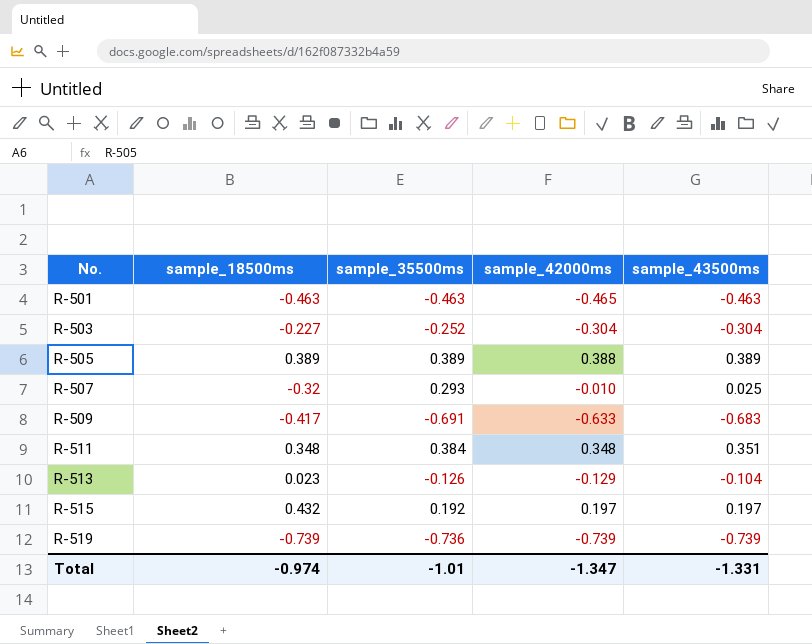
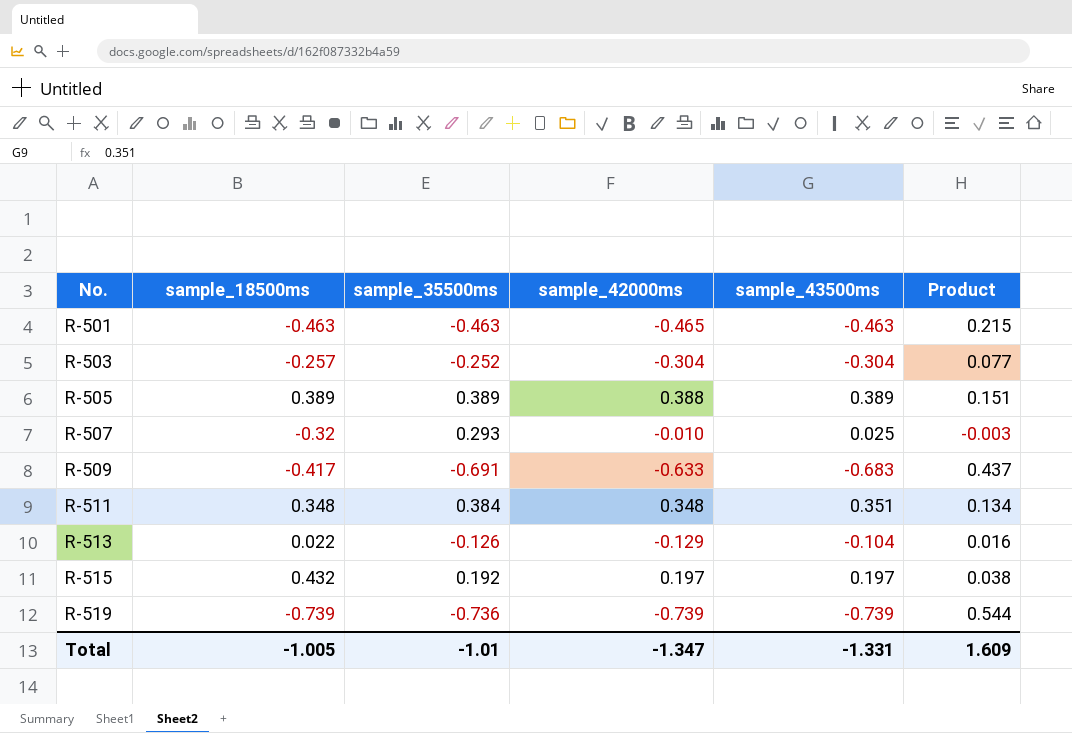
column Product | formula: none -> [sample_35500ms] * [sample_42000ms]
R-503 | sample_18500ms: -0.227 -> -0.257
R-513 | sample_18500ms: 0.023 -> 0.022
Total | sample_18500ms: -0.974 -> -1.005

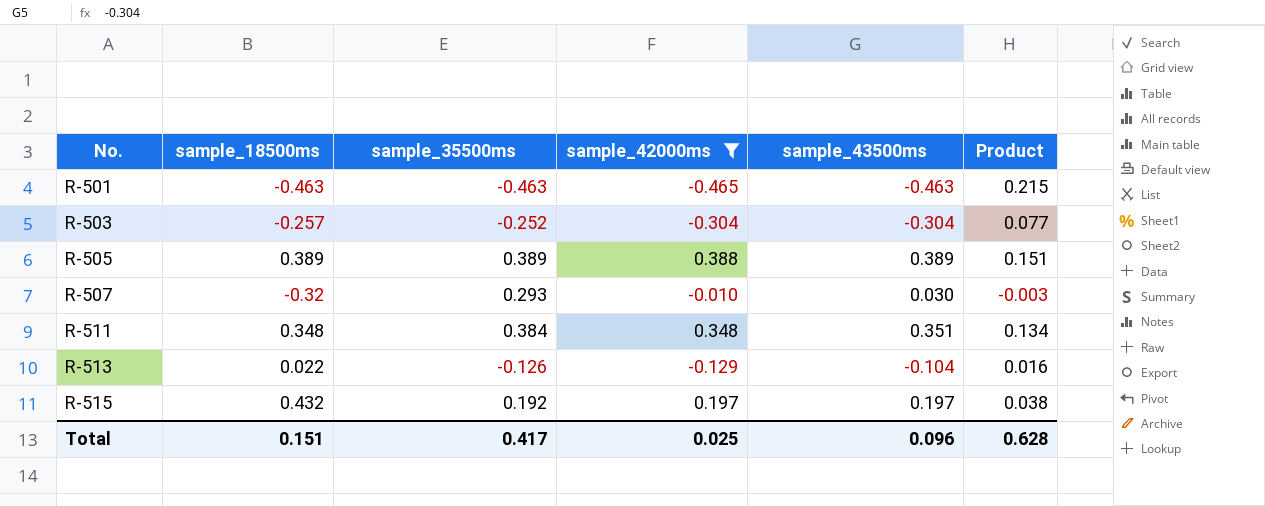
filter: none -> sample_42000ms >= -0.465
R-507 | sample_43500ms: 0.025 -> 0.030
Total | sample_18500ms: -1.005 -> 0.151
Total | sample_35500ms: -1.01 -> 0.417
Total | sample_42000ms: -1.347 -> 0.025
Total | sample_43500ms: -1.331 -> 0.096
Total | Product: 1.609 -> 0.628

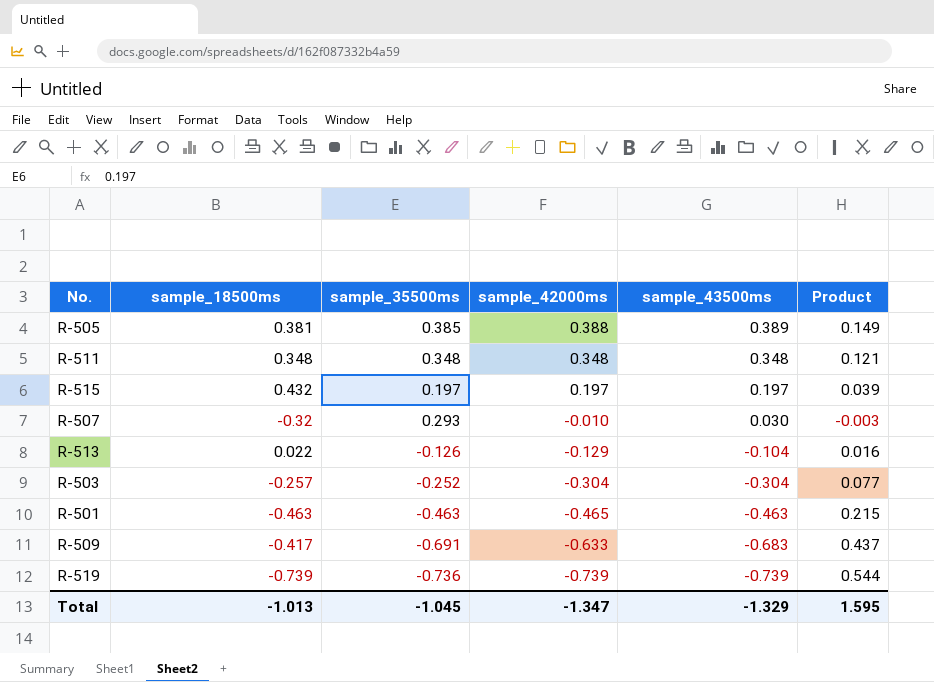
filter: sample_42000ms >= -0.465 -> none
row order: No. ascending -> sample_42000ms descending
R-505 | sample_18500ms: 0.389 -> 0.381
R-505 | sample_35500ms: 0.389 -> 0.385
R-505 | Product: 0.151 -> 0.149
R-511 | sample_35500ms: 0.384 -> 0.348
R-511 | sample_43500ms: 0.351 -> 0.348
R-511 | Product: 0.134 -> 0.121
R-515 | sample_35500ms: 0.192 -> 0.197
R-515 | Product: 0.038 -> 0.039
Total | sample_18500ms: 0.151 -> -1.013
Total | sample_35500ms: 0.417 -> -1.045
Total | sample_42000ms: 0.025 -> -1.347
Total | sample_43500ms: 0.096 -> -1.329
Total | Product: 0.628 -> 1.595

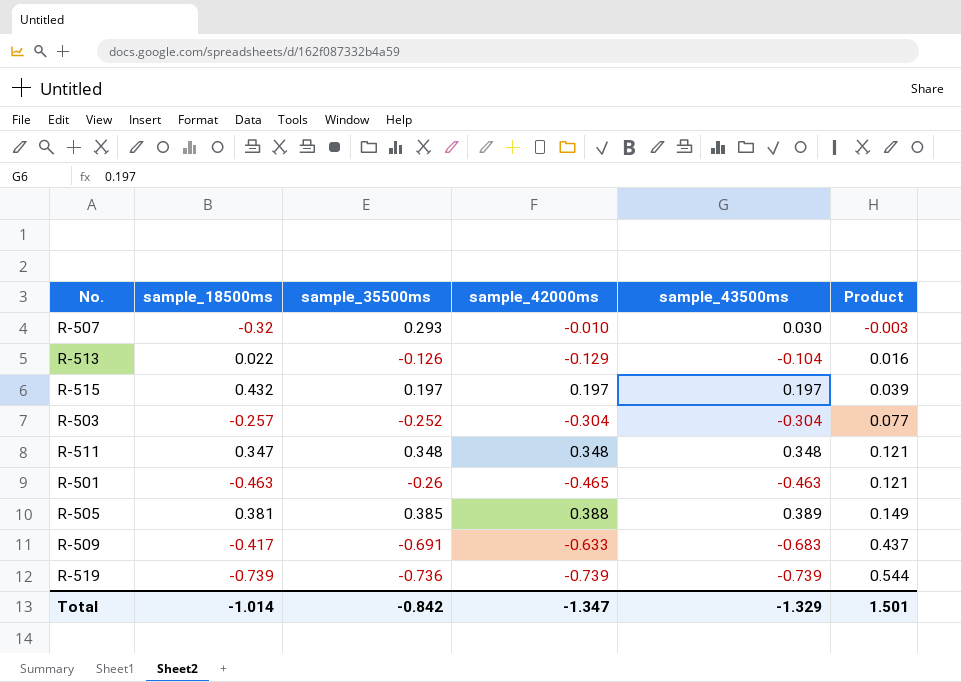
row order: sample_42000ms descending -> Product ascending
R-511 | sample_18500ms: 0.348 -> 0.347
R-501 | sample_35500ms: -0.463 -> -0.26
R-501 | Product: 0.215 -> 0.121
Total | sample_18500ms: -1.013 -> -1.014
Total | sample_35500ms: -1.045 -> -0.842
Total | Product: 1.595 -> 1.501

